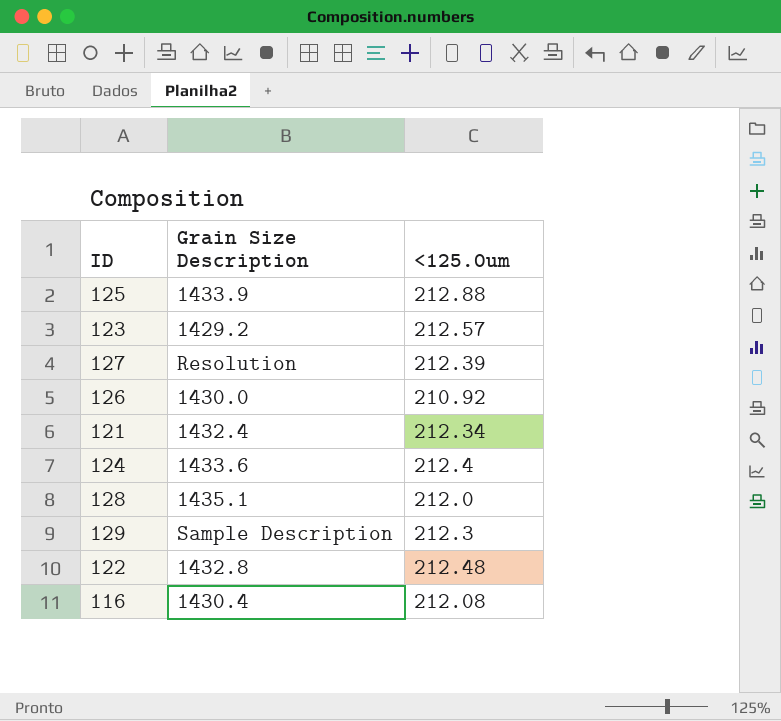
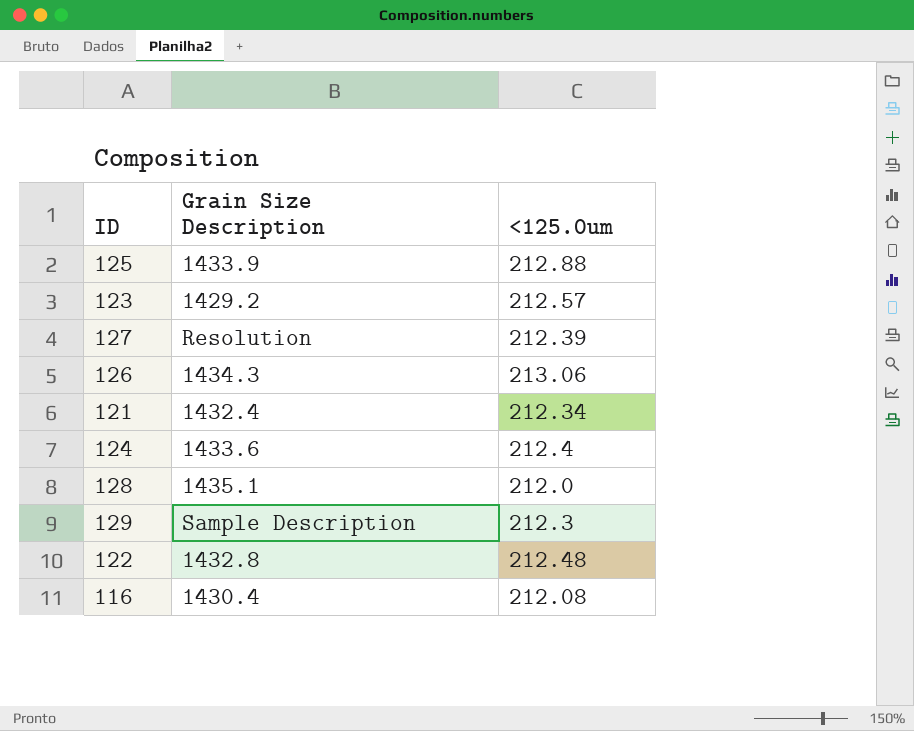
126 | Grain Size Description: 1430.0 -> 1434.3
126 | <125.0um: 210.92 -> 213.06

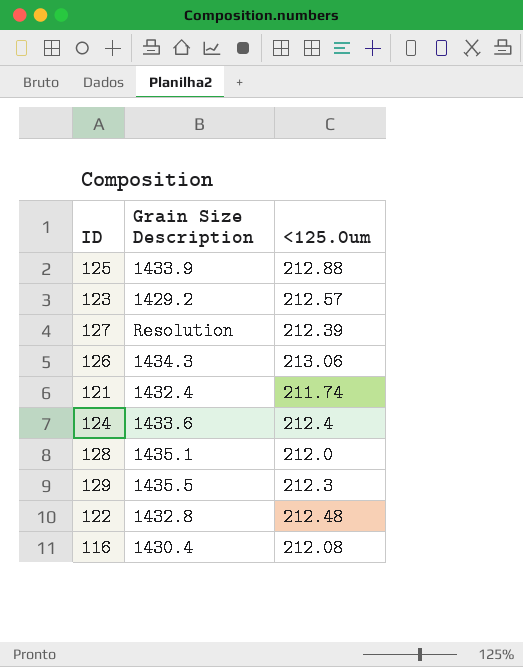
121 | <125.0um: 212.34 -> 211.74
129 | Grain Size Description: Sample Description -> 1435.5

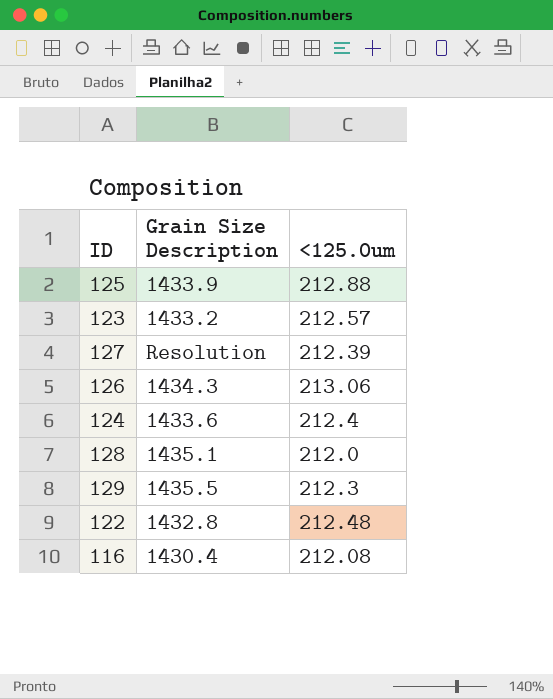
row 121: 1432.4 | 211.74 -> none
123 | Grain Size Description: 1429.2 -> 1433.2

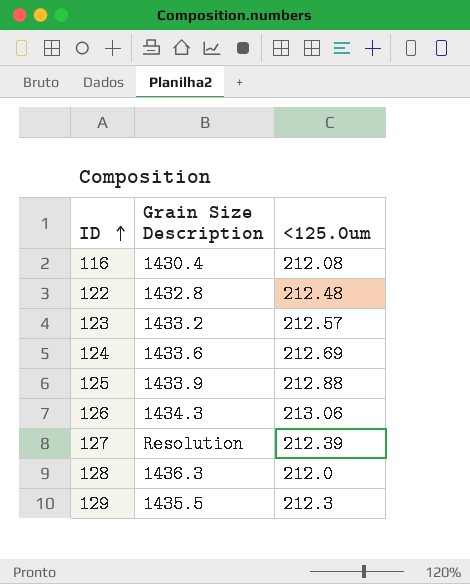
row order: none -> ID ascending
124 | <125.0um: 212.4 -> 212.69
128 | Grain Size Description: 1435.1 -> 1436.3

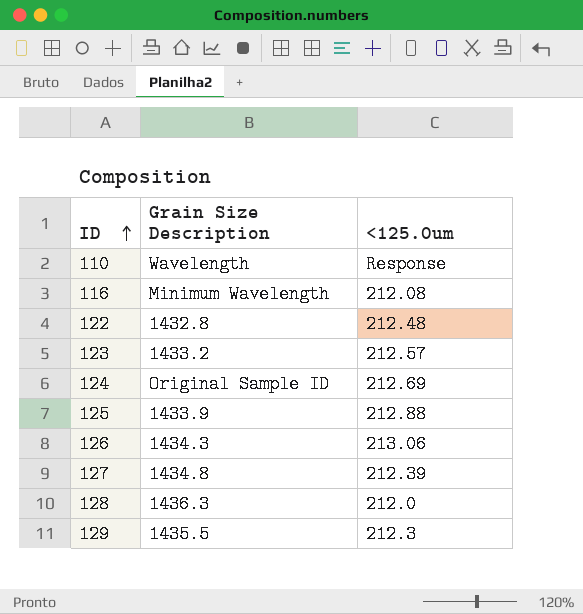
row 110: none -> Wavelength | Response
116 | Grain Size Description: 1430.4 -> Minimum Wavelength
124 | Grain Size Description: 1433.6 -> Original Sample ID
127 | Grain Size Description: Resolution -> 1434.8

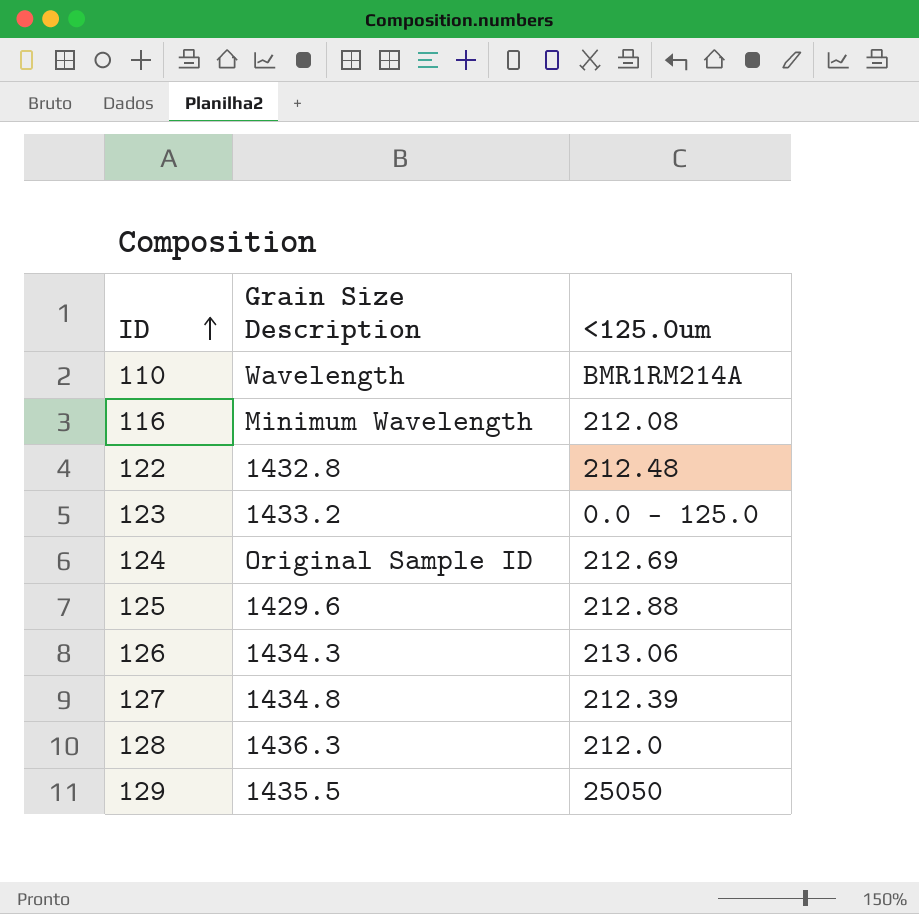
110 | <125.0um: Response -> BMR1RM214A
123 | <125.0um: 212.57 -> 0.0 - 125.0
125 | Grain Size Description: 1433.9 -> 1429.6
129 | <125.0um: 212.3 -> 25050

